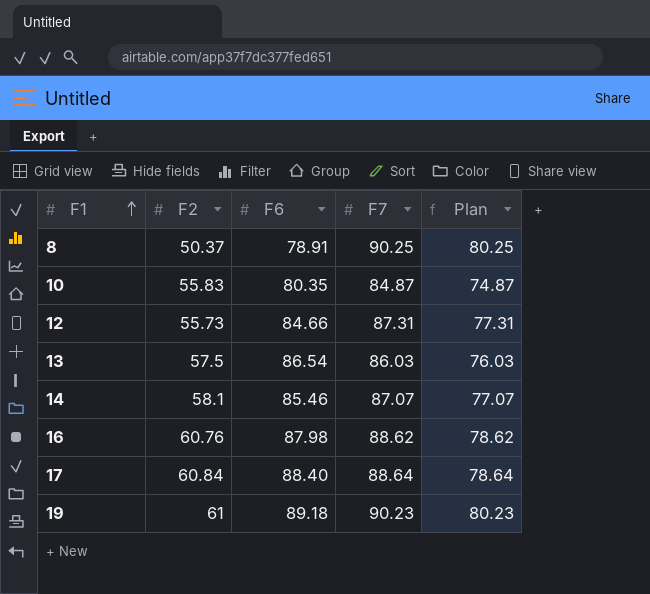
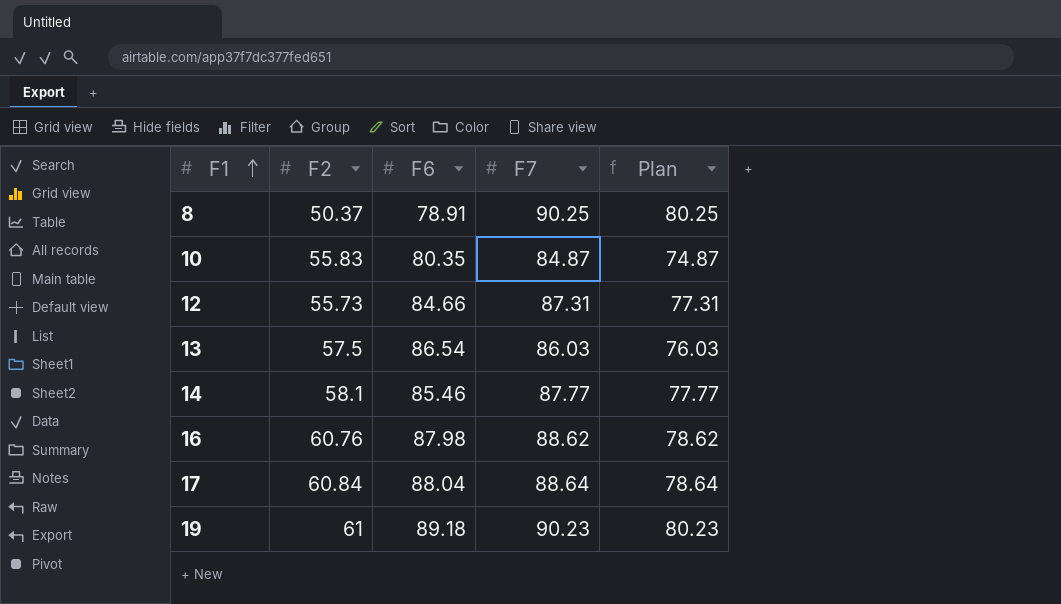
14 | F7: 87.07 -> 87.77
14 | Plan: 77.07 -> 77.77
17 | F6: 88.40 -> 88.04

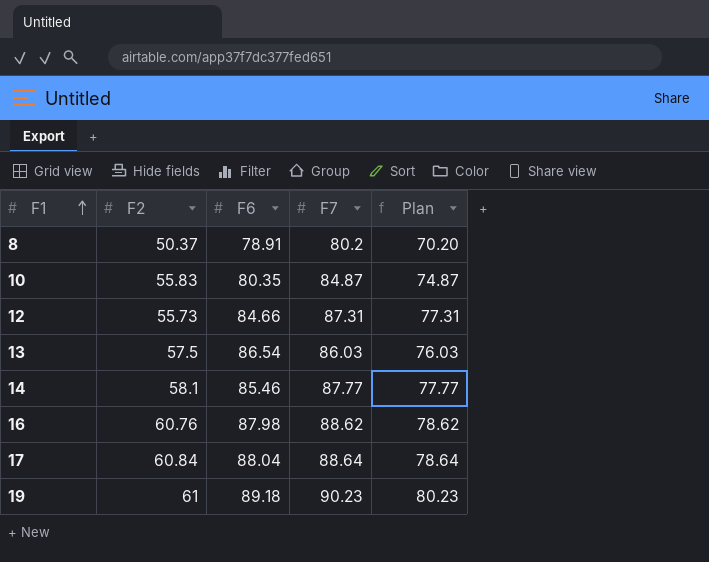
8 | F7: 90.25 -> 80.2
8 | Plan: 80.25 -> 70.20

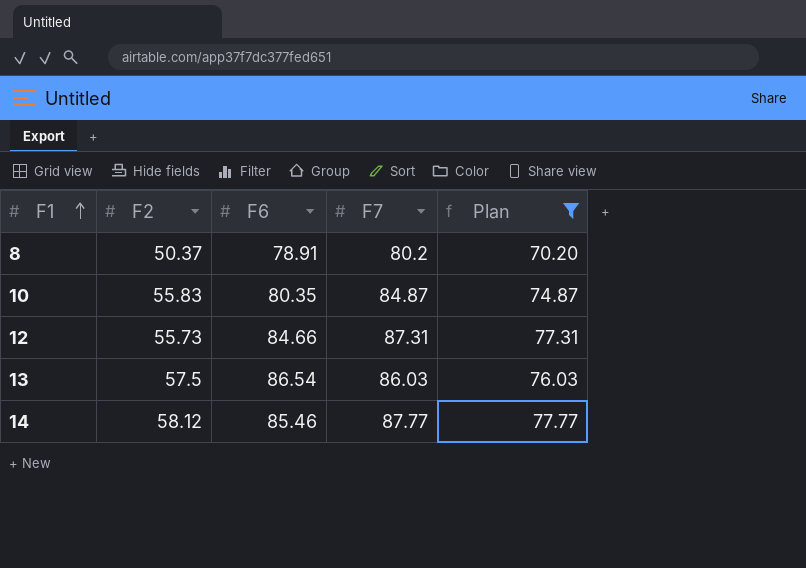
filter: none -> Plan <= 77.77
14 | F2: 58.1 -> 58.12

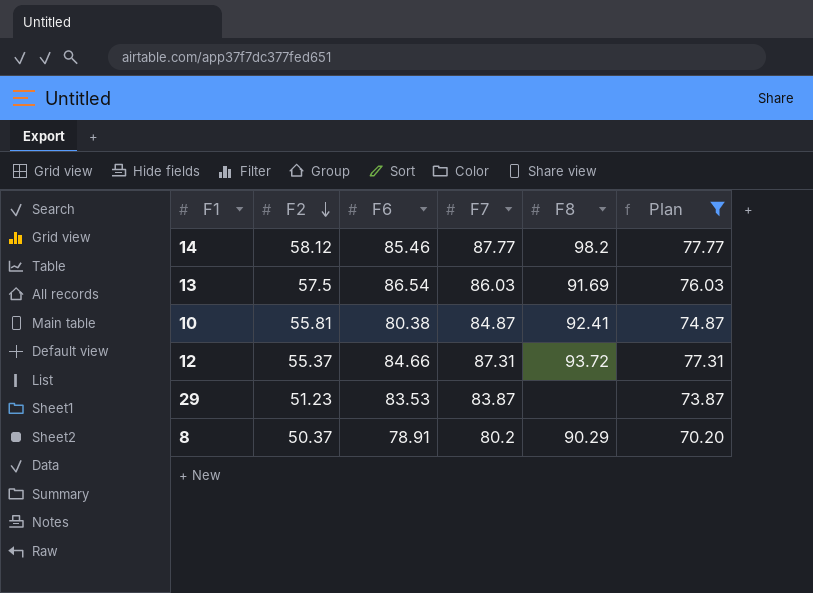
row order: F1 ascending -> F2 descending
column F8 | position: none -> 5
10 | F2: 55.83 -> 55.81
10 | F6: 80.35 -> 80.38
12 | F2: 55.73 -> 55.37
row 29: none -> 51.23 | 83.53 | 83.87 | none | 73.87

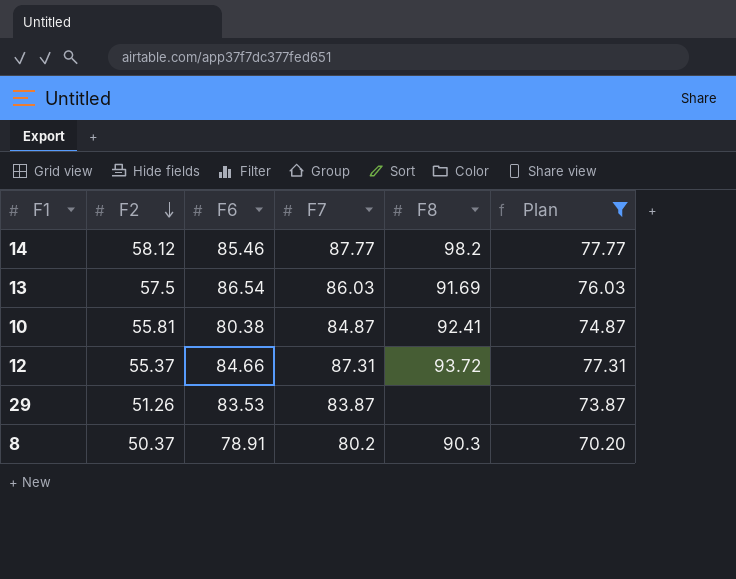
29 | F2: 51.23 -> 51.26
8 | F8: 90.29 -> 90.3

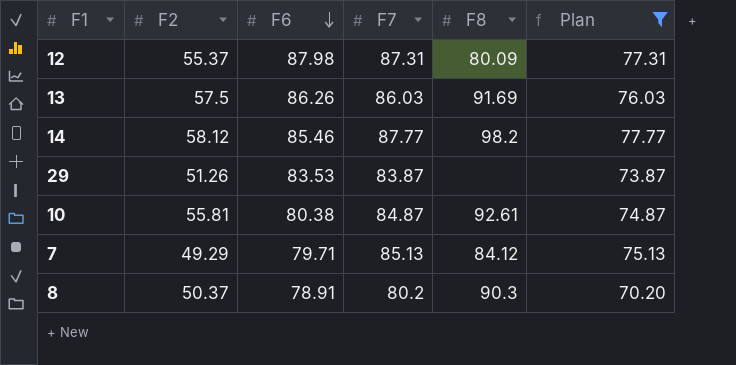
row order: F2 descending -> F6 descending
12 | F6: 84.66 -> 87.98
12 | F8: 93.72 -> 80.09
13 | F6: 86.54 -> 86.26
10 | F8: 92.41 -> 92.61
row 7: none -> 49.29 | 79.71 | 85.13 | 84.12 | 75.13

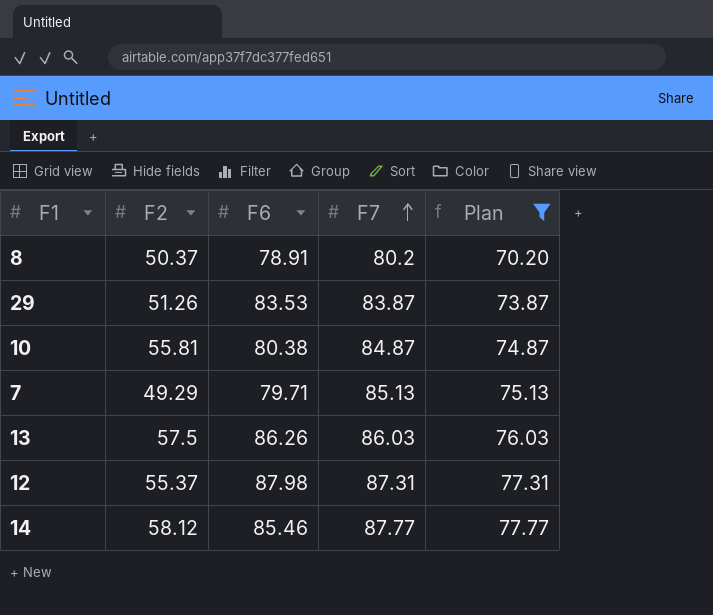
row order: F6 descending -> F7 ascending
column F8 | position: 5 -> none

